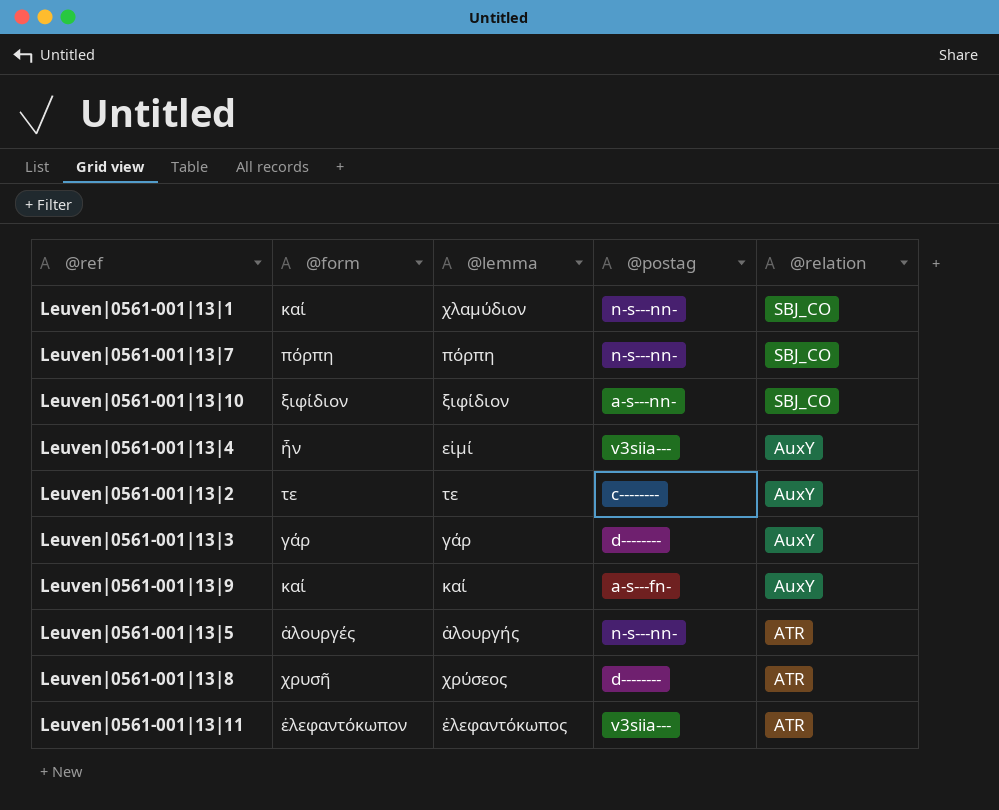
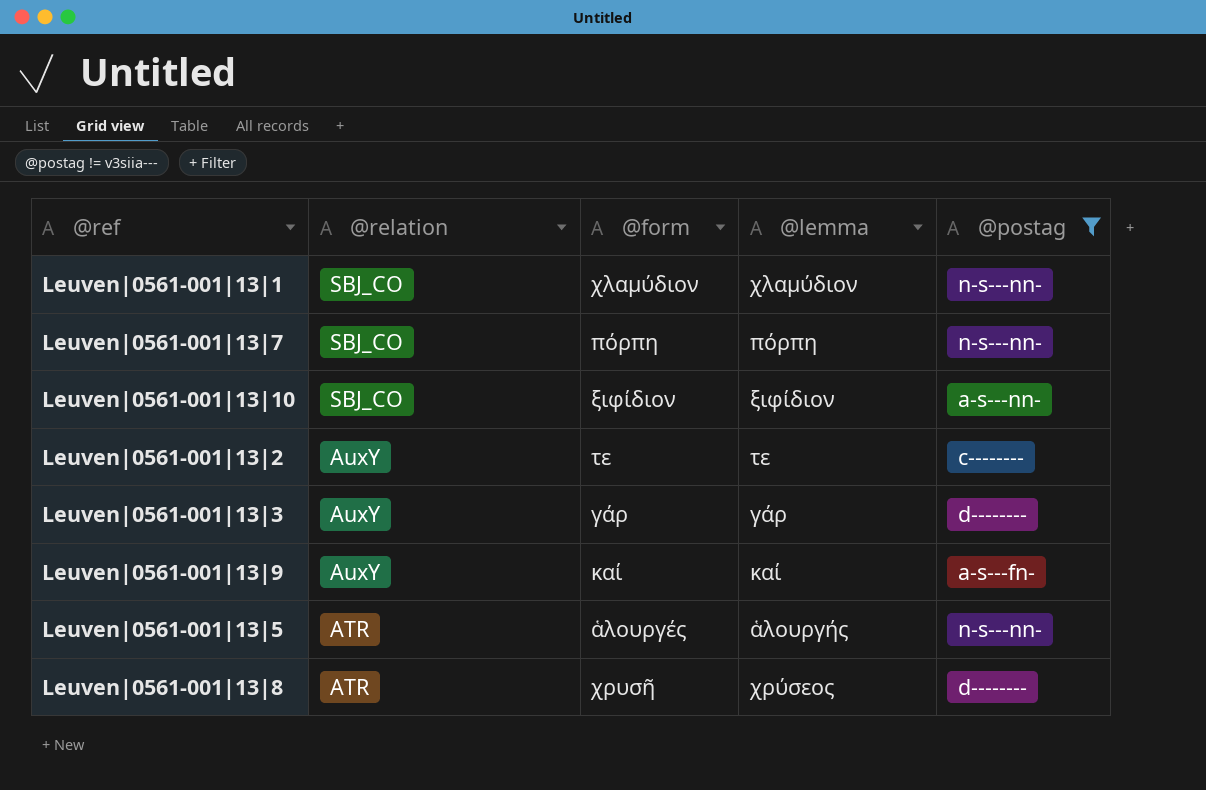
filter: none -> @postag != v3siia---
column @relation | position: 5 -> 2
Leuven|0561-001|13|1 | @form: καί -> χλαμύδιον

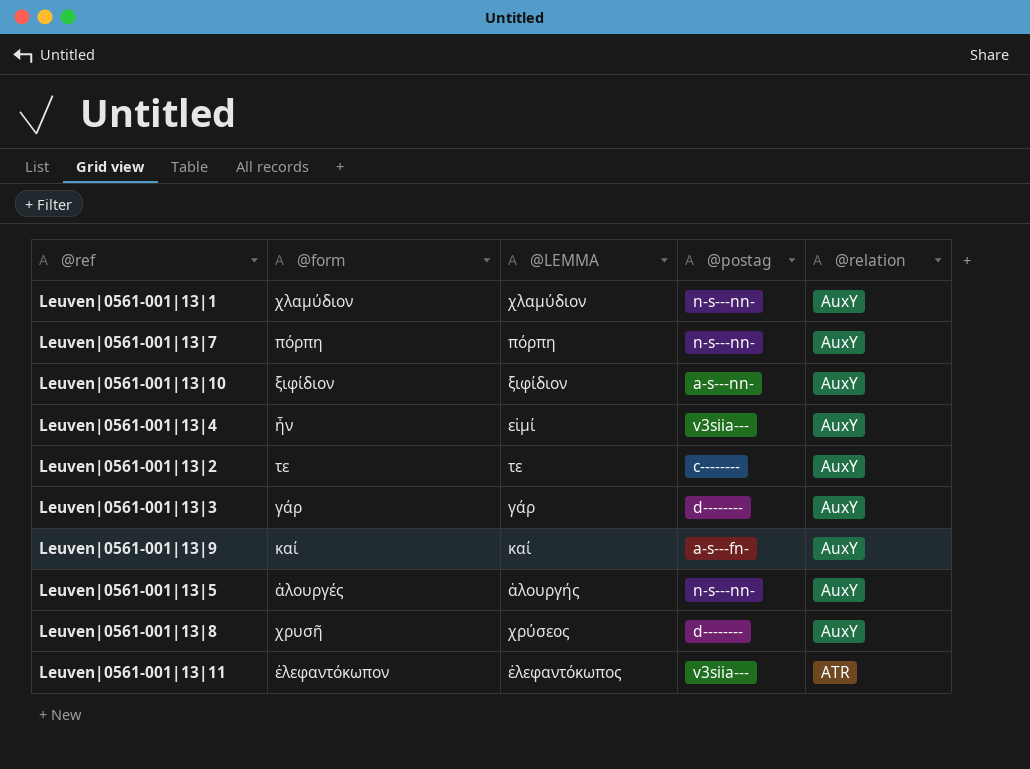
filter: @postag != v3siia--- -> none
column name: @lemma -> @LEMMA
column @relation | position: 2 -> 5
Leuven|0561-001|13|1 | @relation: SBJ_CO -> AuxY
Leuven|0561-001|13|7 | @relation: SBJ_CO -> AuxY
Leuven|0561-001|13|10 | @relation: SBJ_CO -> AuxY
Leuven|0561-001|13|5 | @relation: ATR -> AuxY
Leuven|0561-001|13|8 | @relation: ATR -> AuxY

